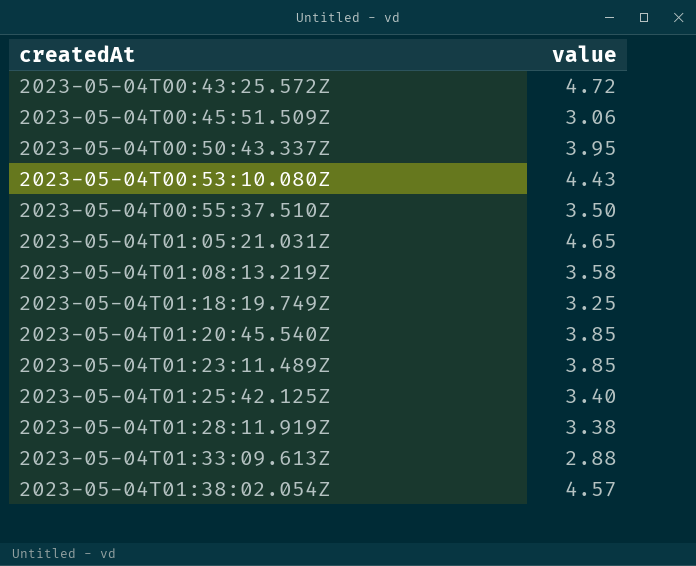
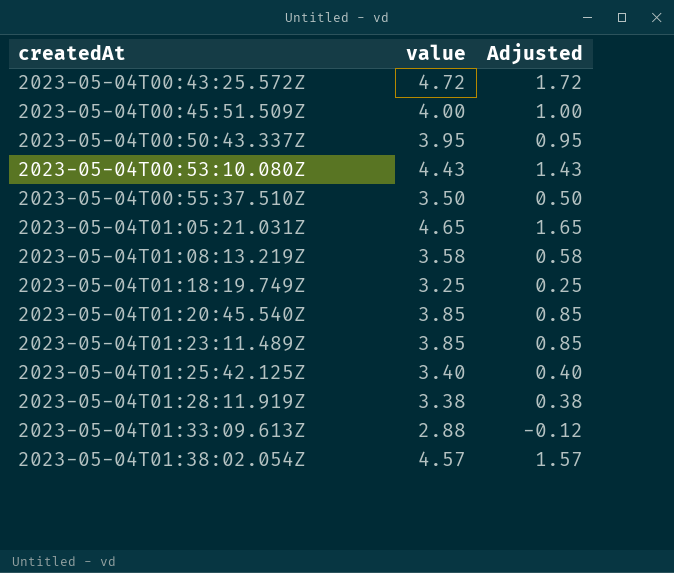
column Adjusted | formula: none -> [value] - 3
2023-05-04T00:45:51.509Z | value: 3.06 -> 4.00

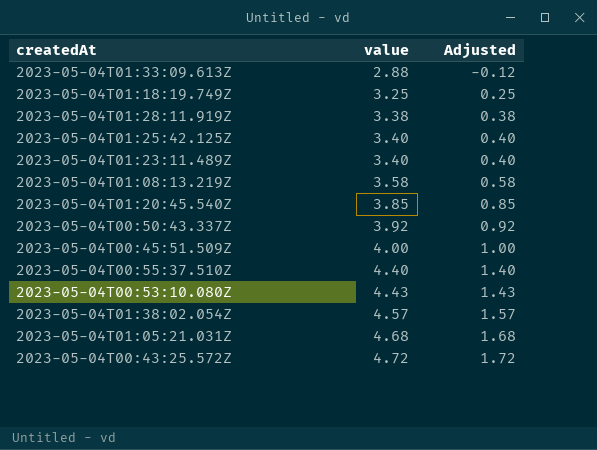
row order: createdAt ascending -> value ascending
2023-05-04T01:23:11.489Z | value: 3.85 -> 3.40
2023-05-04T01:23:11.489Z | Adjusted: 0.85 -> 0.40
2023-05-04T00:50:43.337Z | value: 3.95 -> 3.92
2023-05-04T00:50:43.337Z | Adjusted: 0.95 -> 0.92
2023-05-04T00:55:37.510Z | value: 3.50 -> 4.40
2023-05-04T00:55:37.510Z | Adjusted: 0.50 -> 1.40
2023-05-04T01:05:21.031Z | value: 4.65 -> 4.68
2023-05-04T01:05:21.031Z | Adjusted: 1.65 -> 1.68

